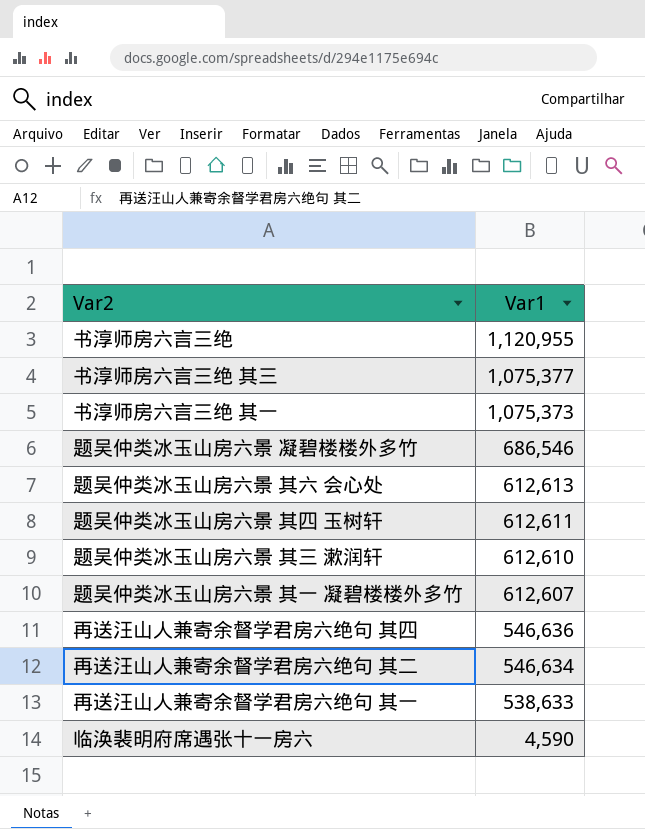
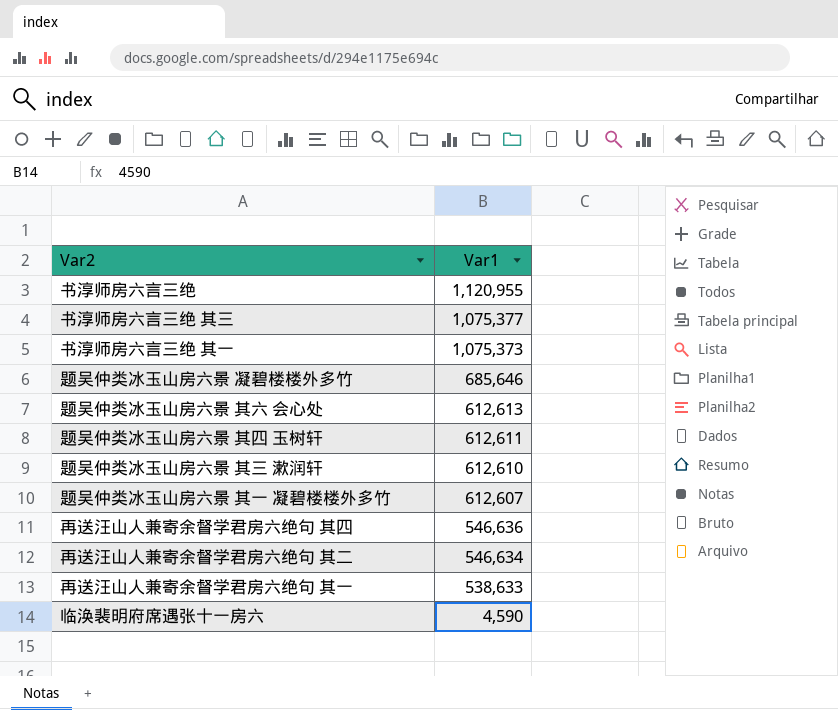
题吴仲类冰玉山房六景 凝碧楼楼外多竹 | Var1: 686,546 -> 685,646

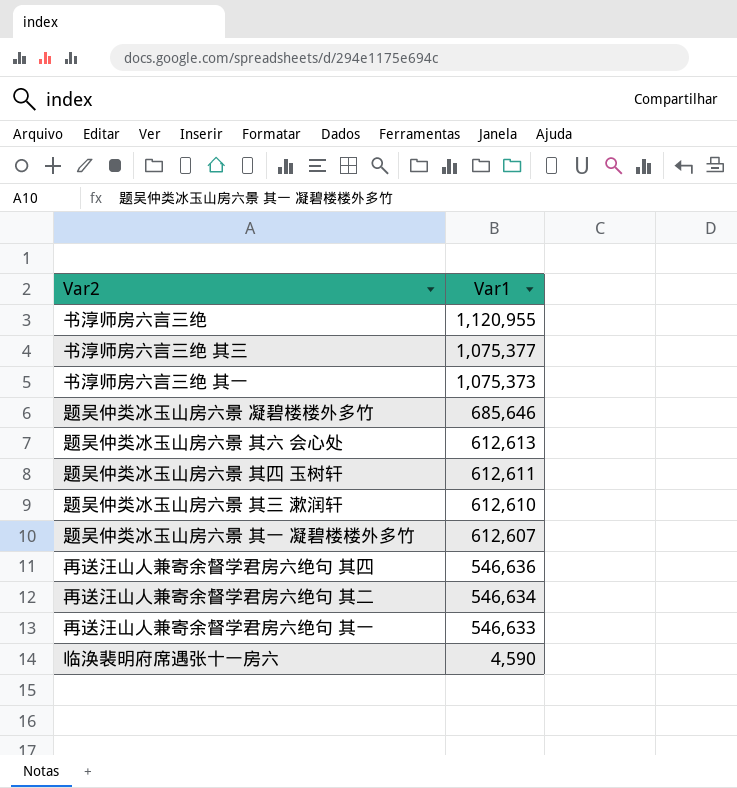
再送汪山人兼寄余督学君房六绝句 其一 | Var1: 538,633 -> 546,633

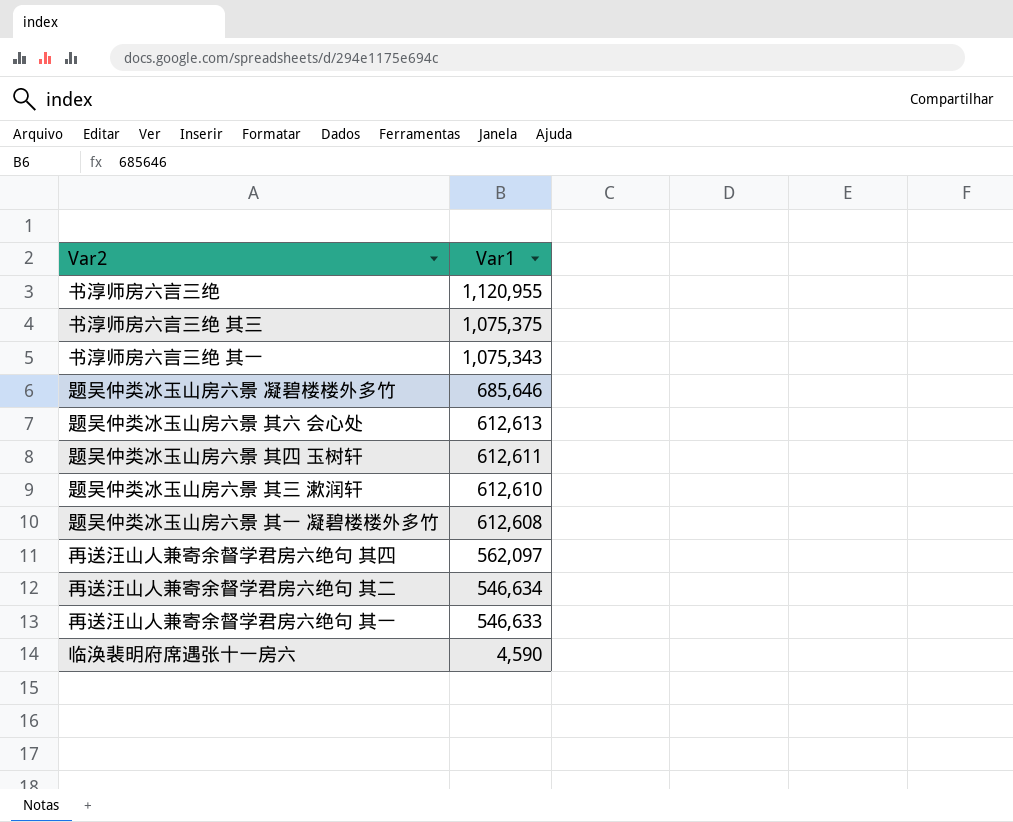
书淳师房六言三绝 其三 | Var1: 1,075,377 -> 1,075,375
书淳师房六言三绝 其一 | Var1: 1,075,373 -> 1,075,343
题吴仲类冰玉山房六景 其一 凝碧楼楼外多竹 | Var1: 612,607 -> 612,608
再送汪山人兼寄余督学君房六绝句 其四 | Var1: 546,636 -> 562,097

